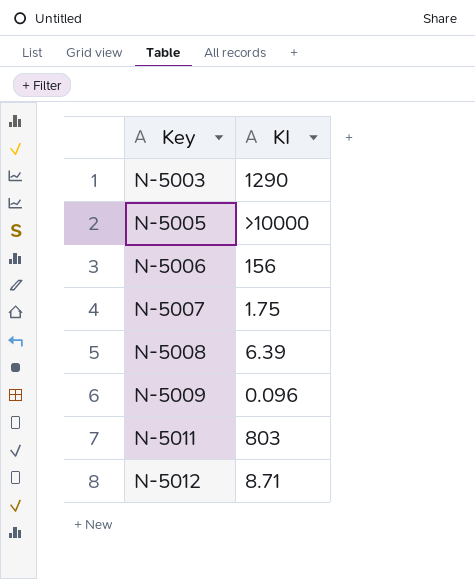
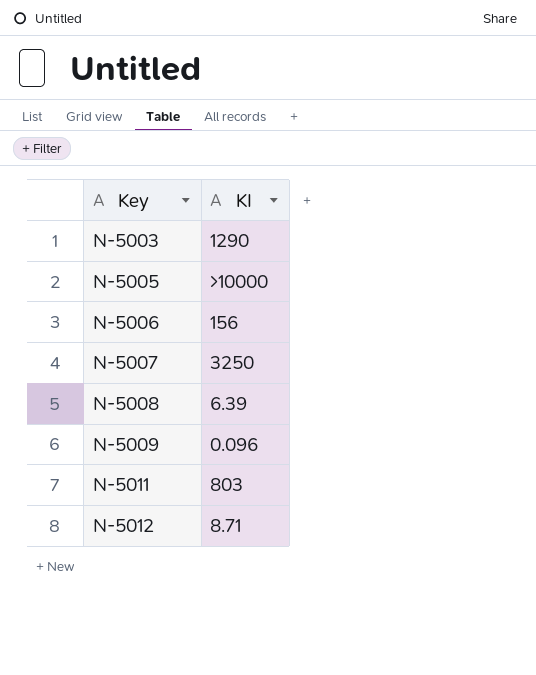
N-5007 | KI: 1.75 -> 3250

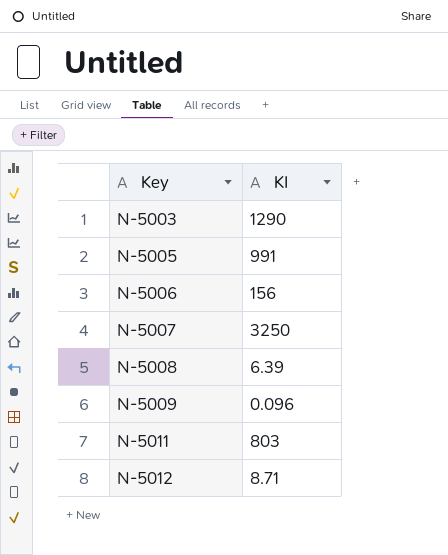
N-5005 | KI: >10000 -> 991

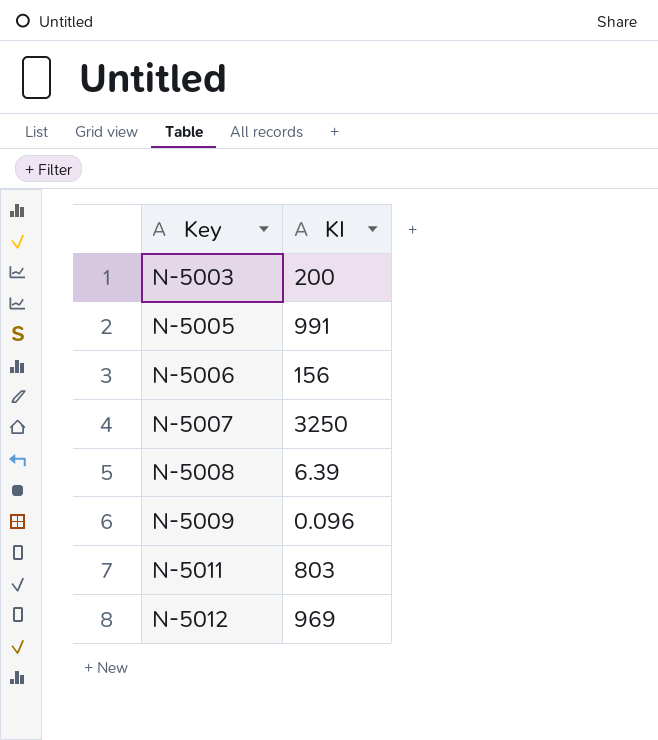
N-5003 | KI: 1290 -> 200
N-5012 | KI: 8.71 -> 969

